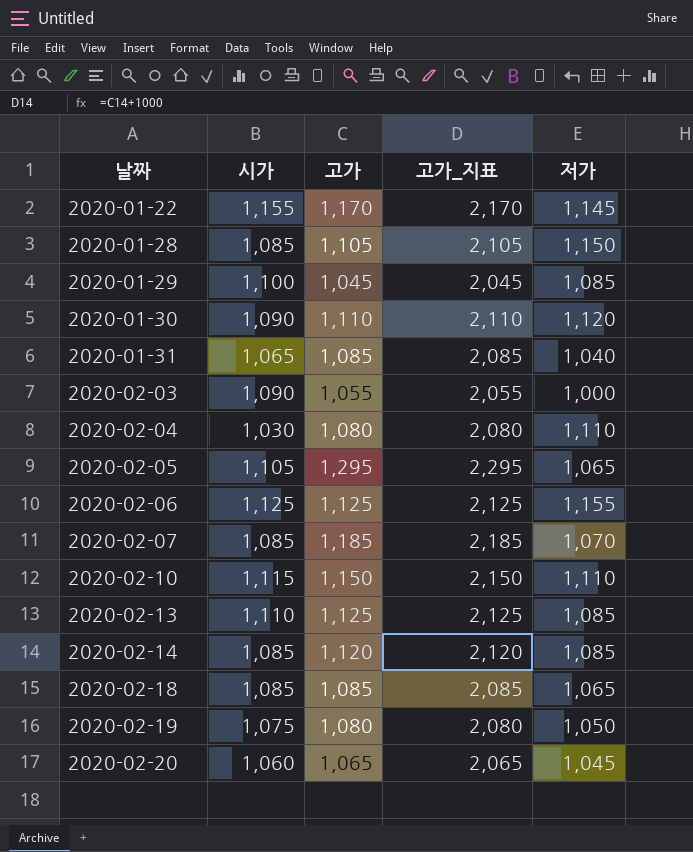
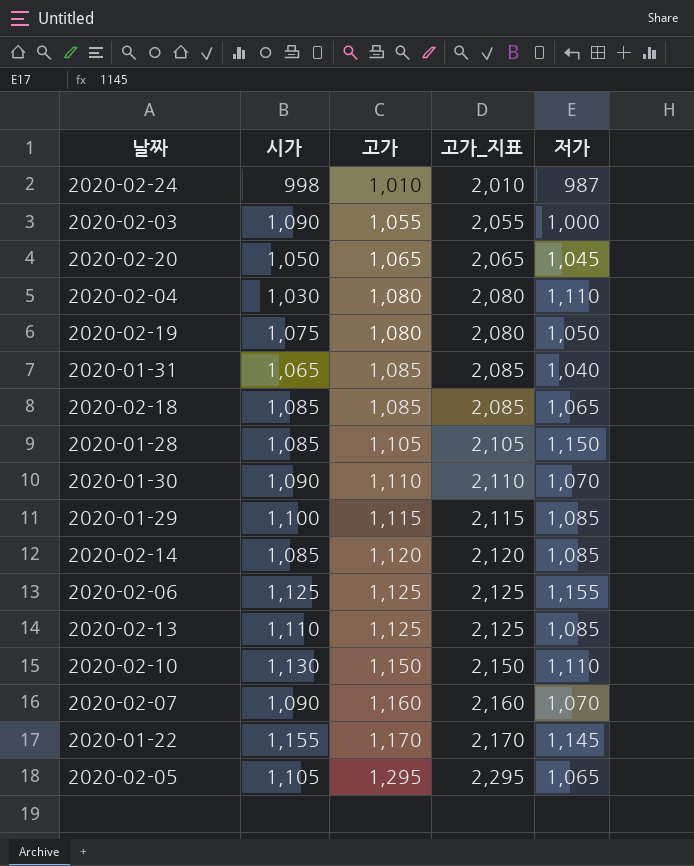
row order: 날짜 ascending -> 고가 ascending
row 2020-02-24: none -> 998 | 1,010 | 2,010 | 987
2020-02-20 | 시가: 1,060 -> 1,050
2020-01-30 | 저가: 1,120 -> 1,070
2020-01-29 | 고가: 1,045 -> 1,115
2020-01-29 | 고가_지표: 2,045 -> 2,115
2020-02-10 | 시가: 1,115 -> 1,130
2020-02-07 | 시가: 1,085 -> 1,090
2020-02-07 | 고가: 1,185 -> 1,160
2020-02-07 | 고가_지표: 2,185 -> 2,160

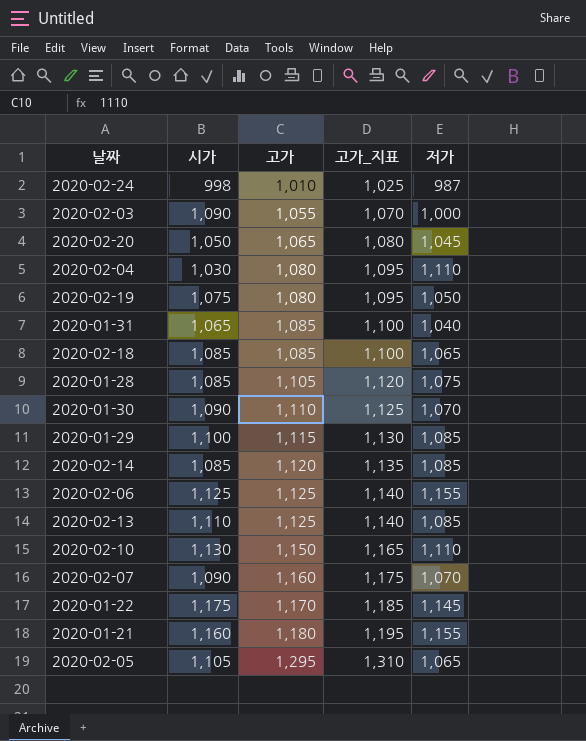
column 고가_지표 | formula: [고가] + 1000 -> [고가] + 15
2020-01-28 | 저가: 1,150 -> 1,075
2020-01-22 | 시가: 1,155 -> 1,175
row 2020-01-21: none -> 1,160 | 1,180 | 1,195 | 1,155

